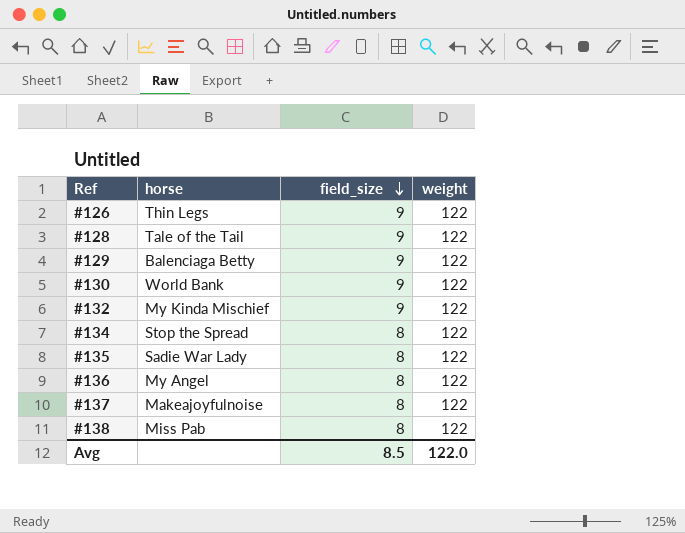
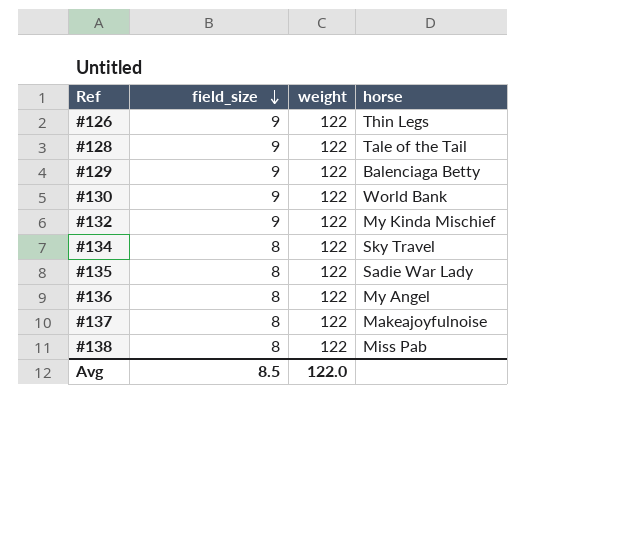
column horse | position: 2 -> 4
#134 | horse: Stop the Spread -> Sky Travel

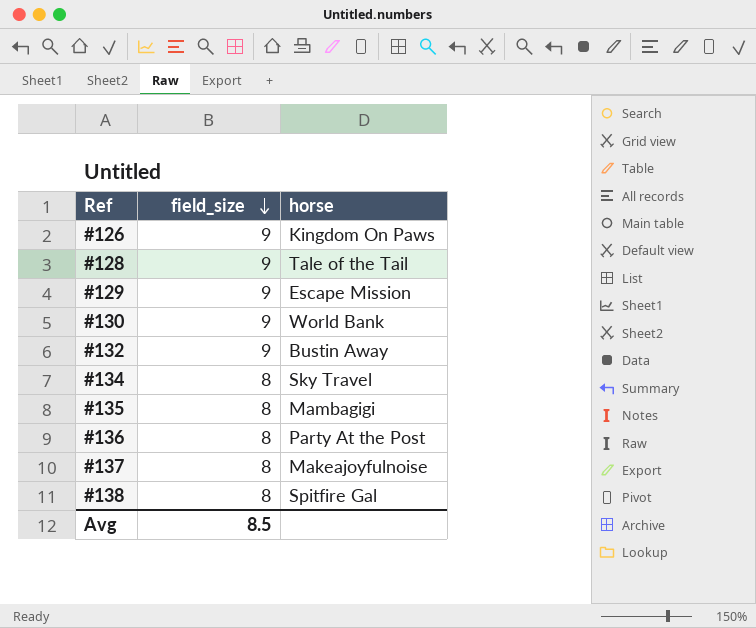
column weight | position: 3 -> none
#126 | horse: Thin Legs -> Kingdom On Paws
#129 | horse: Balenciaga Betty -> Escape Mission
#132 | horse: My Kinda Mischief -> Bustin Away
#135 | horse: Sadie War Lady -> Mambagigi
#136 | horse: My Angel -> Party At the Post
#138 | horse: Miss Pab -> Spitfire Gal

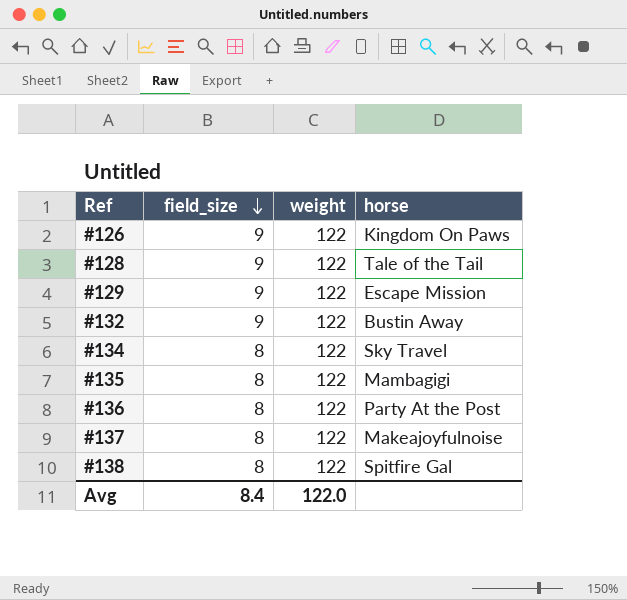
column weight | position: none -> 3
row #130: 9 | World Bank -> none
Avg | field_size: 8.5 -> 8.4

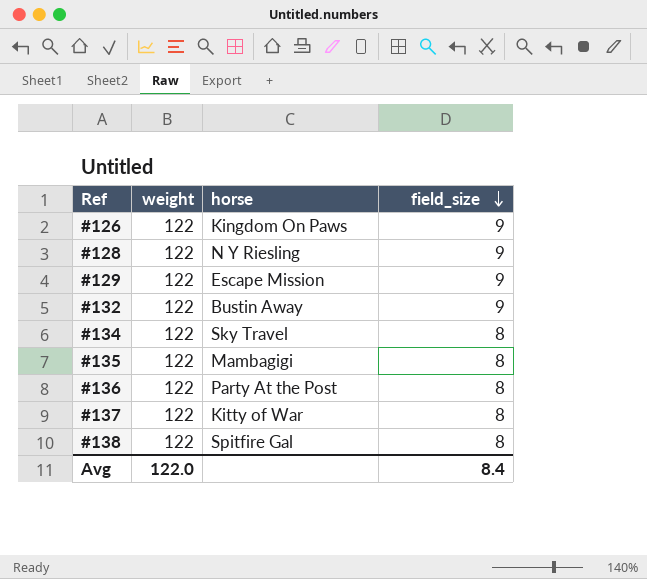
column field_size | position: 2 -> 4
#128 | horse: Tale of the Tail -> N Y Riesling
#137 | horse: Makeajoyfulnoise -> Kitty of War

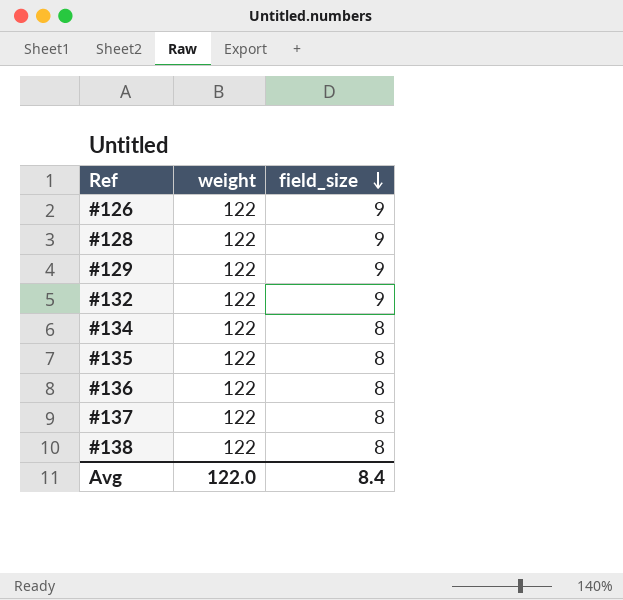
column horse | position: 3 -> none

